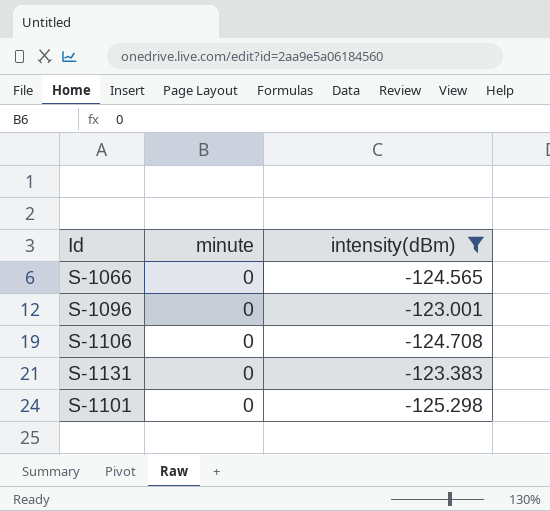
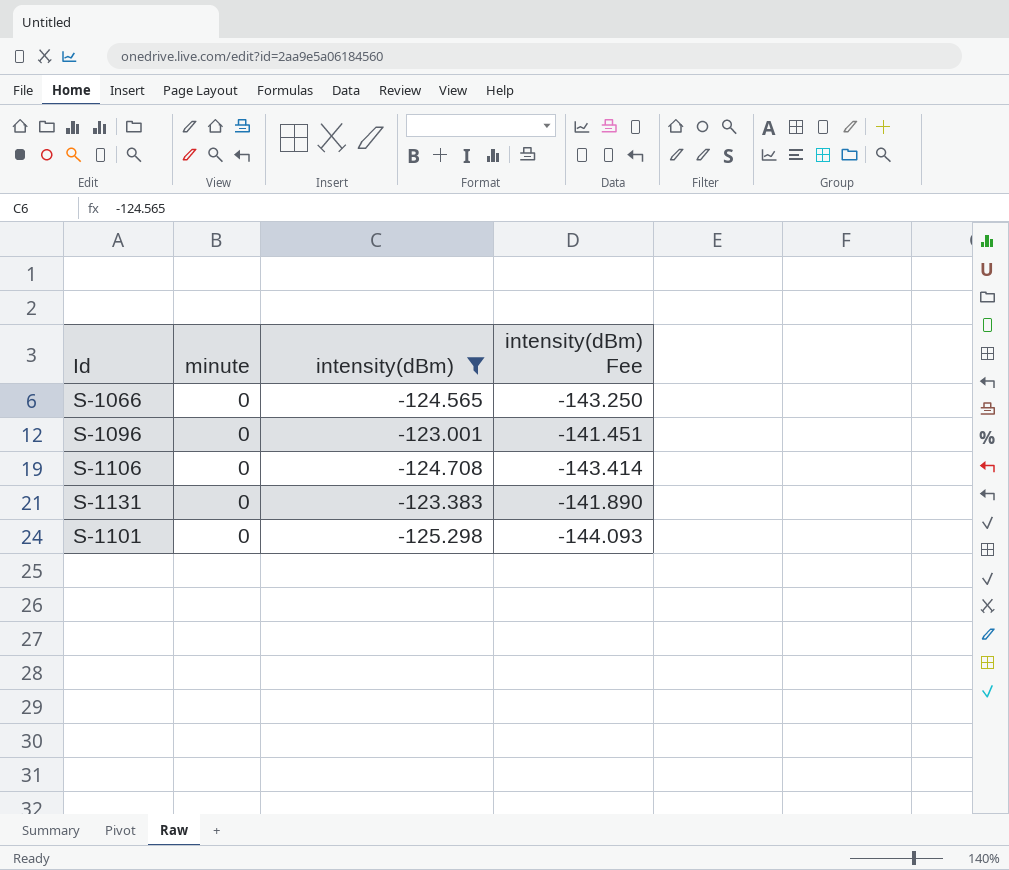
column intensity(dBm) Fee | formula: none -> [intensity(dBm)] * 1.15

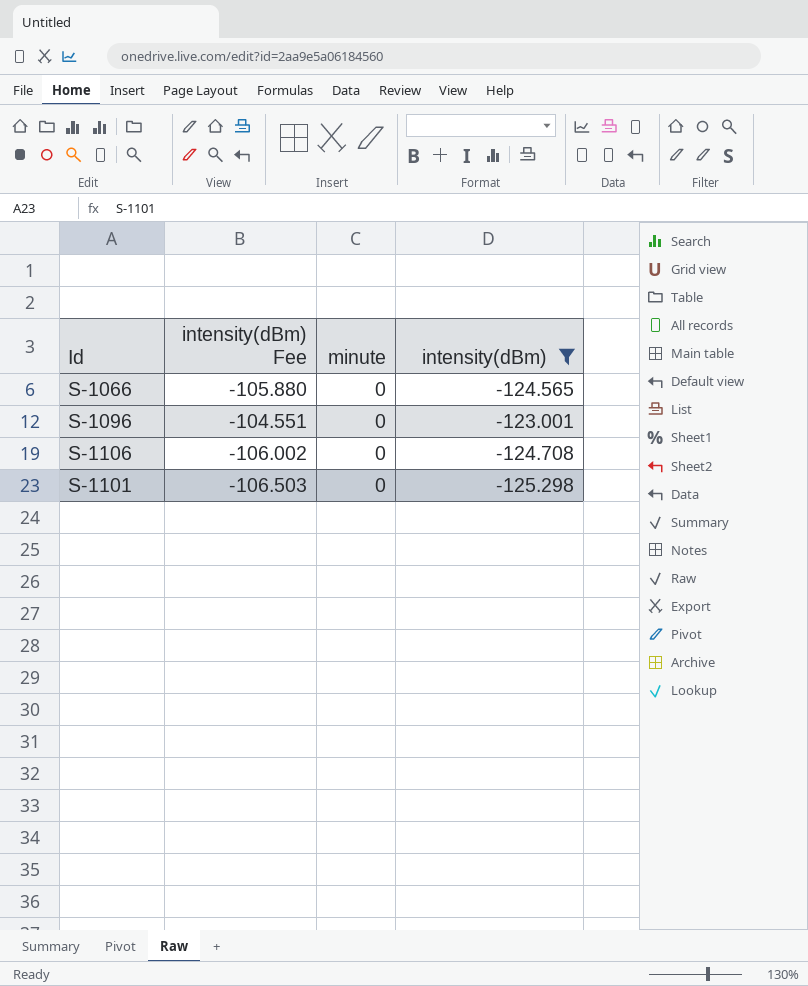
column intensity(dBm) Fee | formula: [intensity(dBm)] * 1.15 -> [intensity(dBm)] * 0.85
column intensity(dBm) Fee | position: 4 -> 2
row S-1131: 0 | -123.383 | -141.890 -> none

